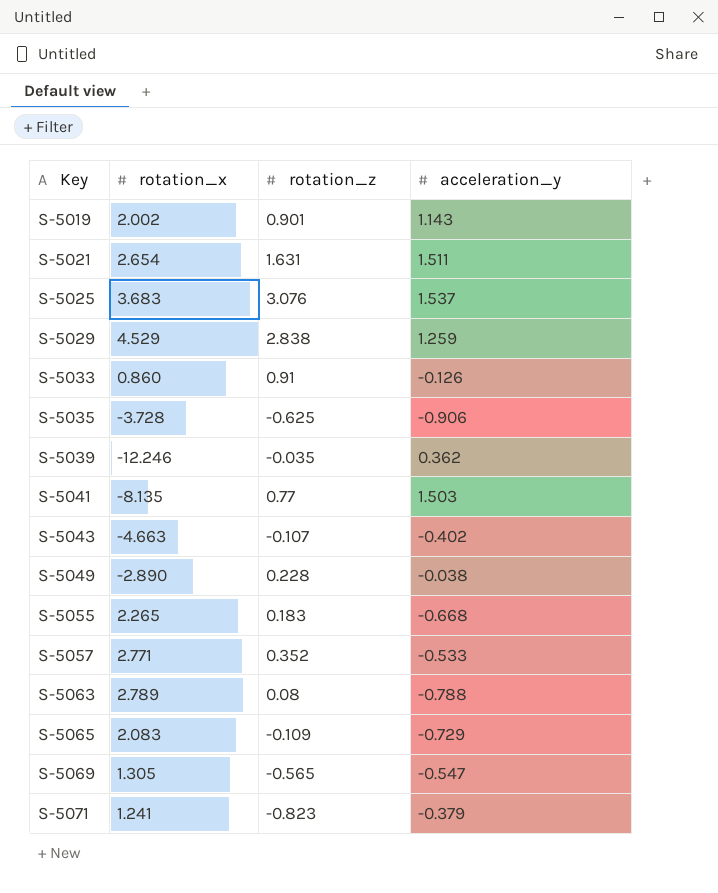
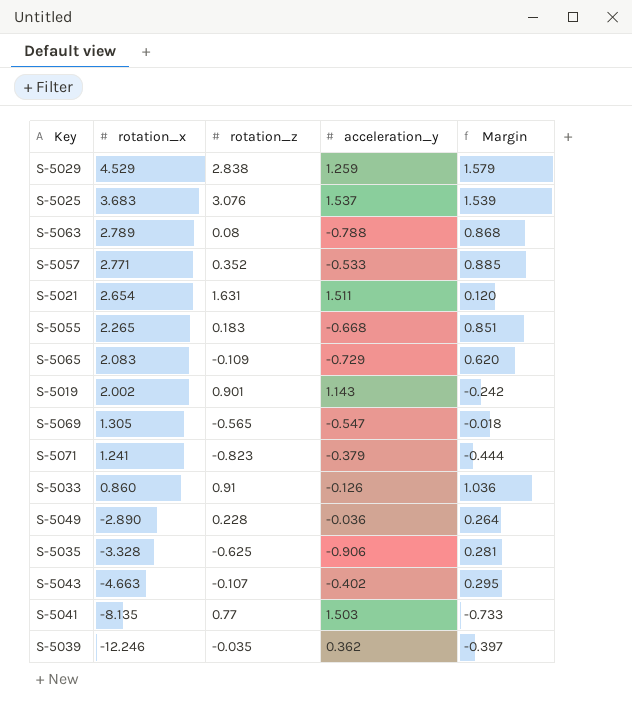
row order: Key ascending -> rotation_x descending
column Margin | formula: none -> [rotation_z] - [acceleration_y]
S-5049 | acceleration_y: -0.038 -> -0.036
S-5035 | rotation_x: -3.728 -> -3.328

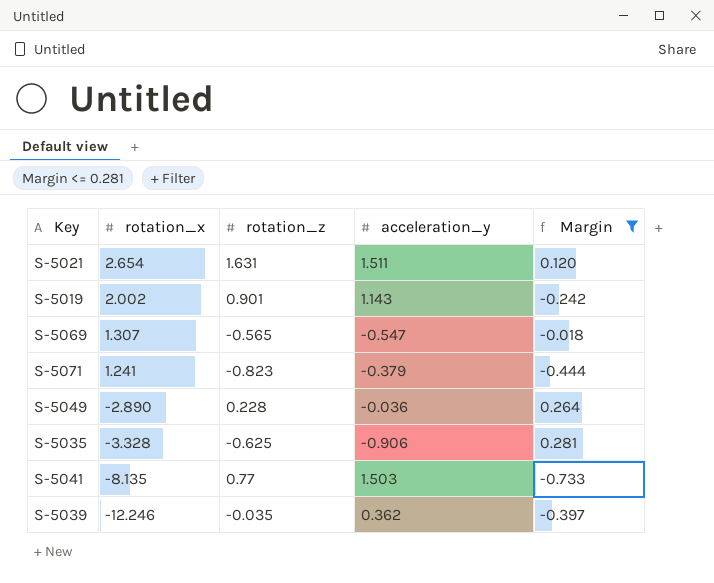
filter: none -> Margin <= 0.281
S-5069 | rotation_x: 1.305 -> 1.307

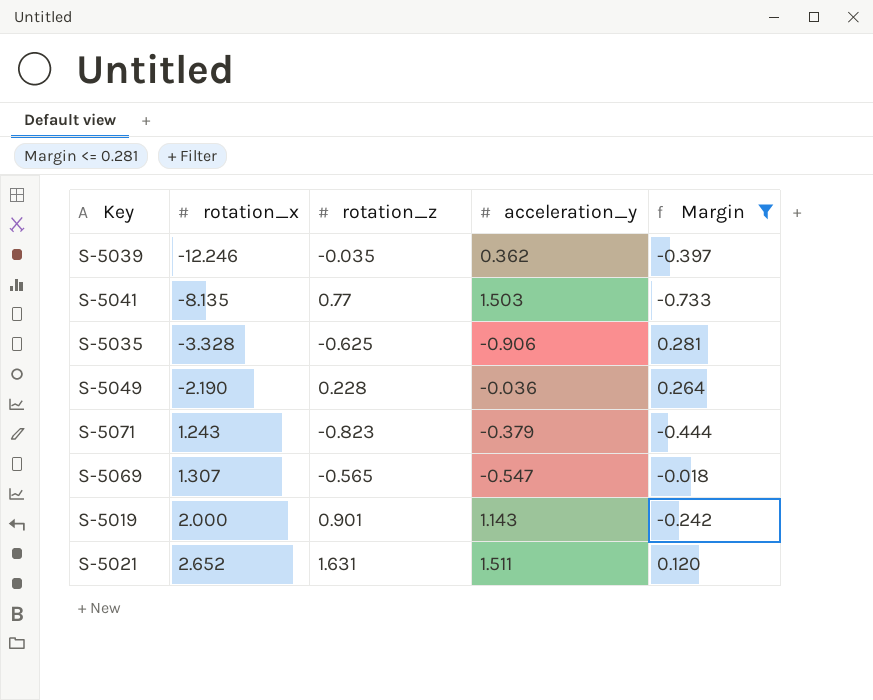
row order: rotation_x descending -> rotation_x ascending
S-5049 | rotation_x: -2.890 -> -2.190
S-5071 | rotation_x: 1.241 -> 1.243
S-5019 | rotation_x: 2.002 -> 2.000
S-5021 | rotation_x: 2.654 -> 2.652

